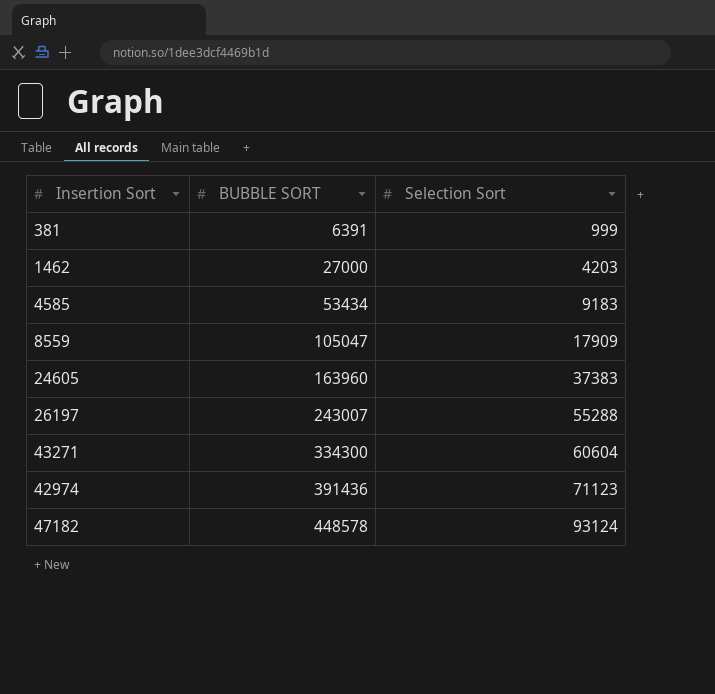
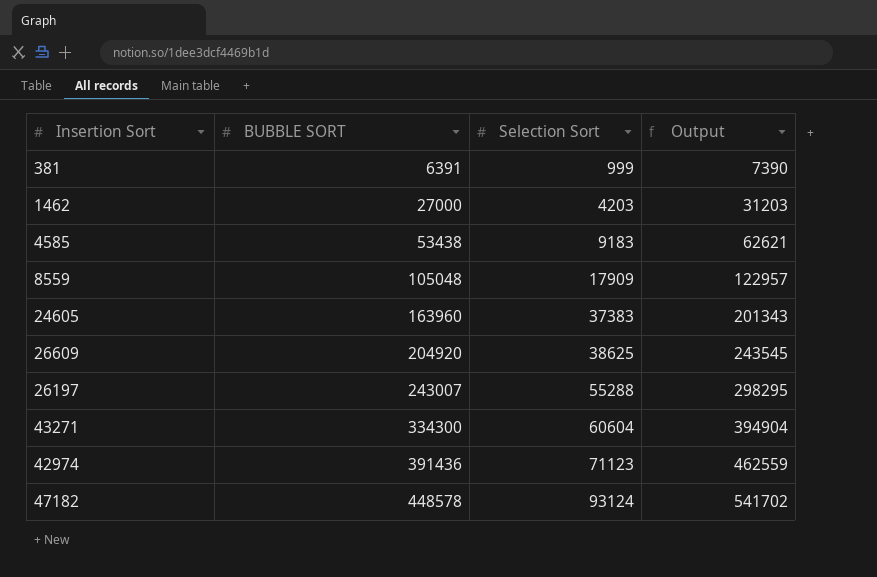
column Output | formula: none -> [BUBBLE SORT] + [Selection Sort]
4585 | BUBBLE SORT: 53434 -> 53438
8559 | BUBBLE SORT: 105047 -> 105048
row 26609: none -> 204920 | 38625 | 243545

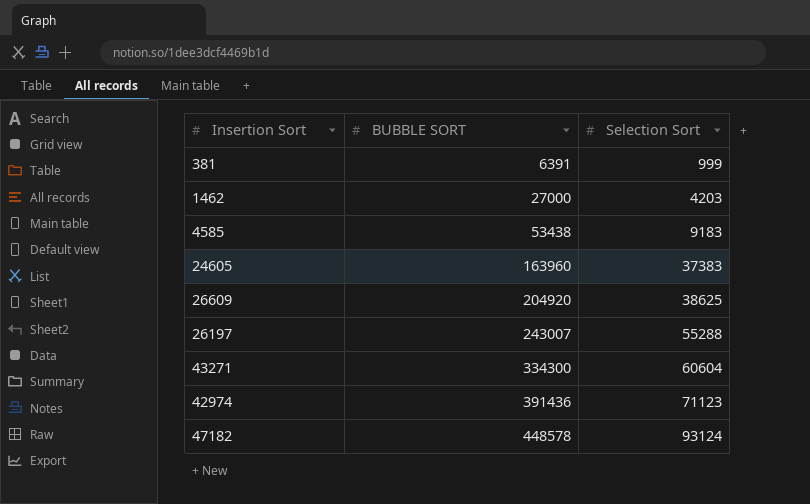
column Output | formula: [BUBBLE SORT] + [Selection Sort] -> none
row 8559: 105048 | 17909 | 122957 -> none

